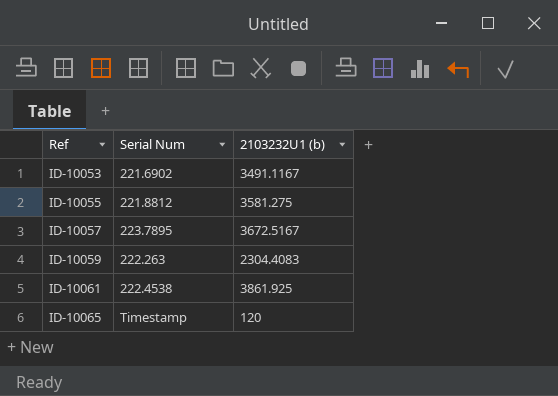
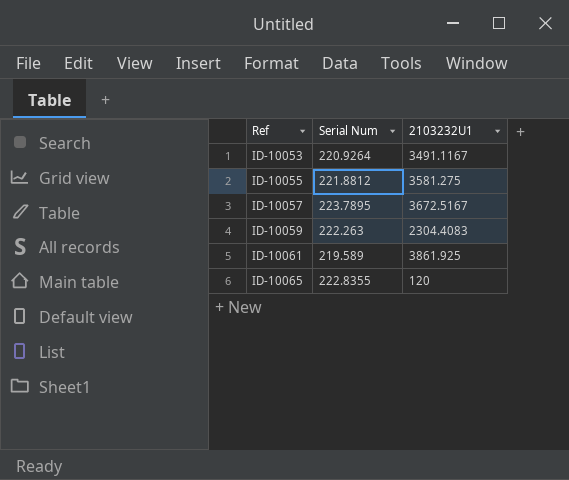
column name: 2103232U1 (b) -> 2103232U1
ID-10053 | Serial Num: 221.6902 -> 220.9264
ID-10061 | Serial Num: 222.4538 -> 219.589
ID-10065 | Serial Num: Timestamp -> 222.8355

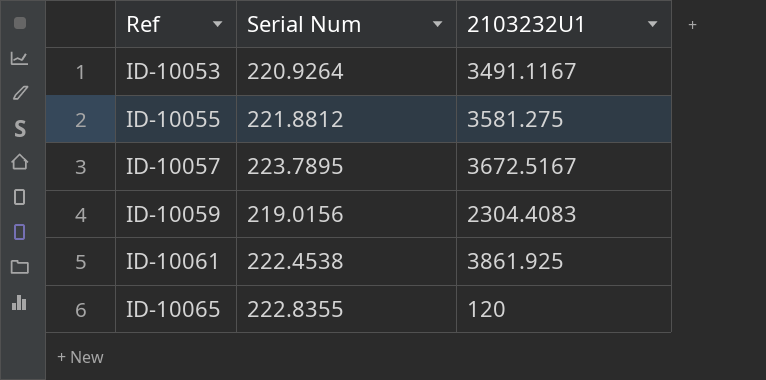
ID-10059 | Serial Num: 222.263 -> 219.0156
ID-10061 | Serial Num: 219.589 -> 222.4538

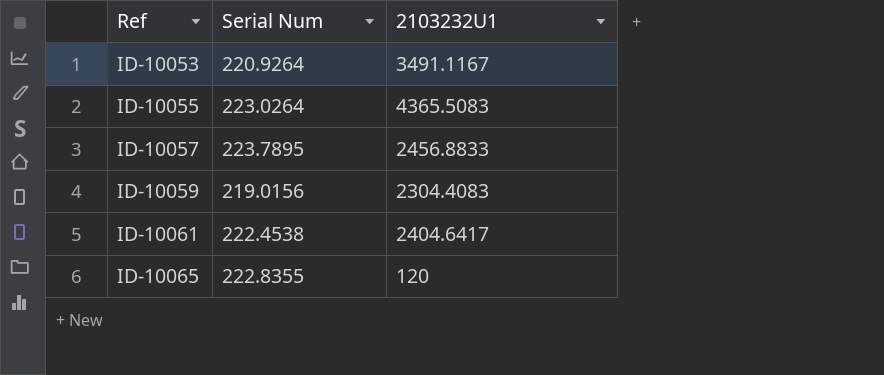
ID-10055 | Serial Num: 221.8812 -> 223.0264
ID-10055 | 2103232U1: 3581.275 -> 4365.5083
ID-10057 | 2103232U1: 3672.5167 -> 2456.8833
ID-10061 | 2103232U1: 3861.925 -> 2404.6417

